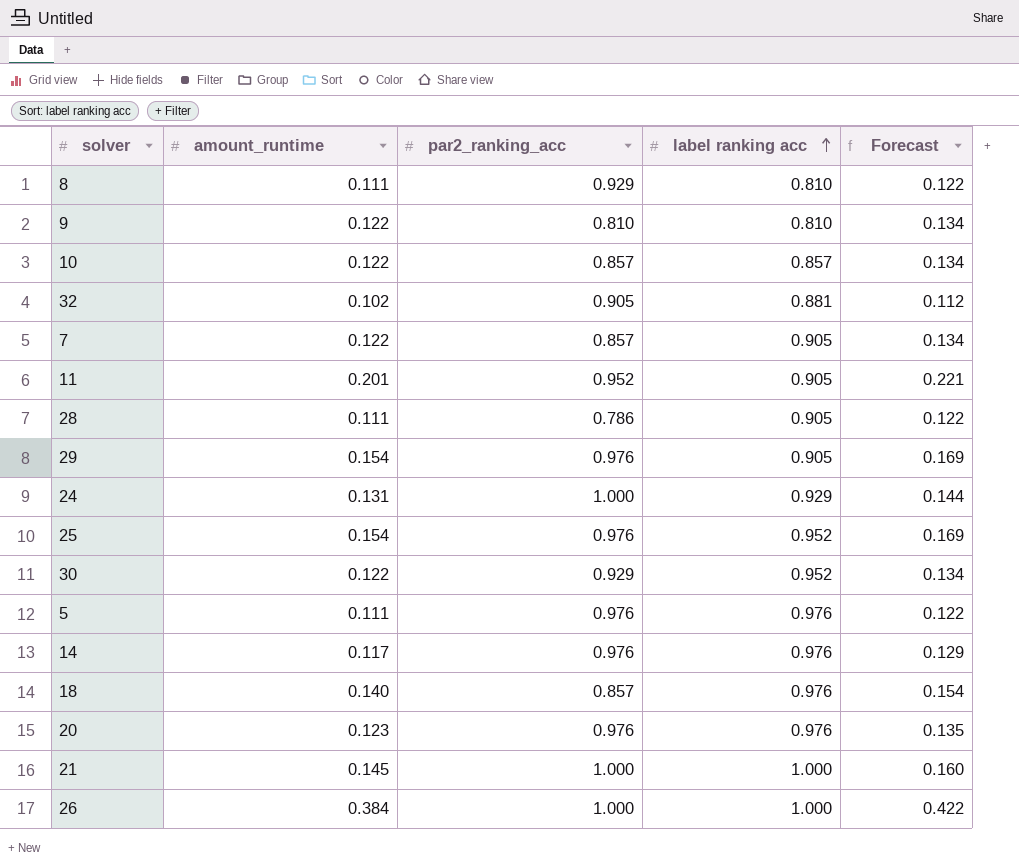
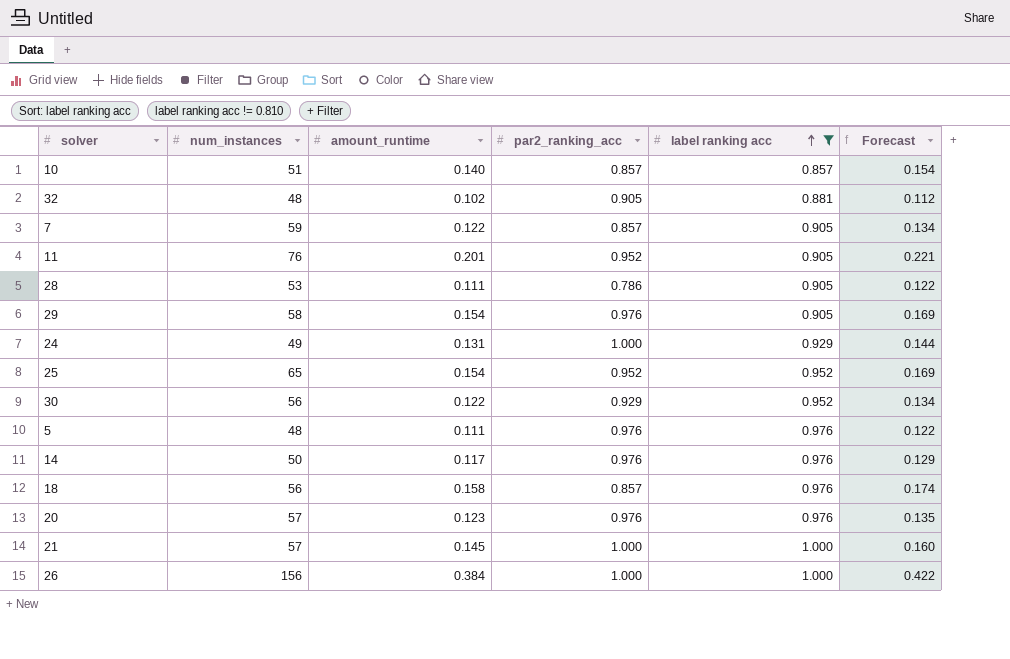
filter: none -> label ranking acc != 0.810
column num_instances | position: none -> 2
10 | amount_runtime: 0.122 -> 0.140
10 | Forecast: 0.134 -> 0.154
25 | par2_ranking_acc: 0.976 -> 0.952
18 | amount_runtime: 0.140 -> 0.158
18 | Forecast: 0.154 -> 0.174

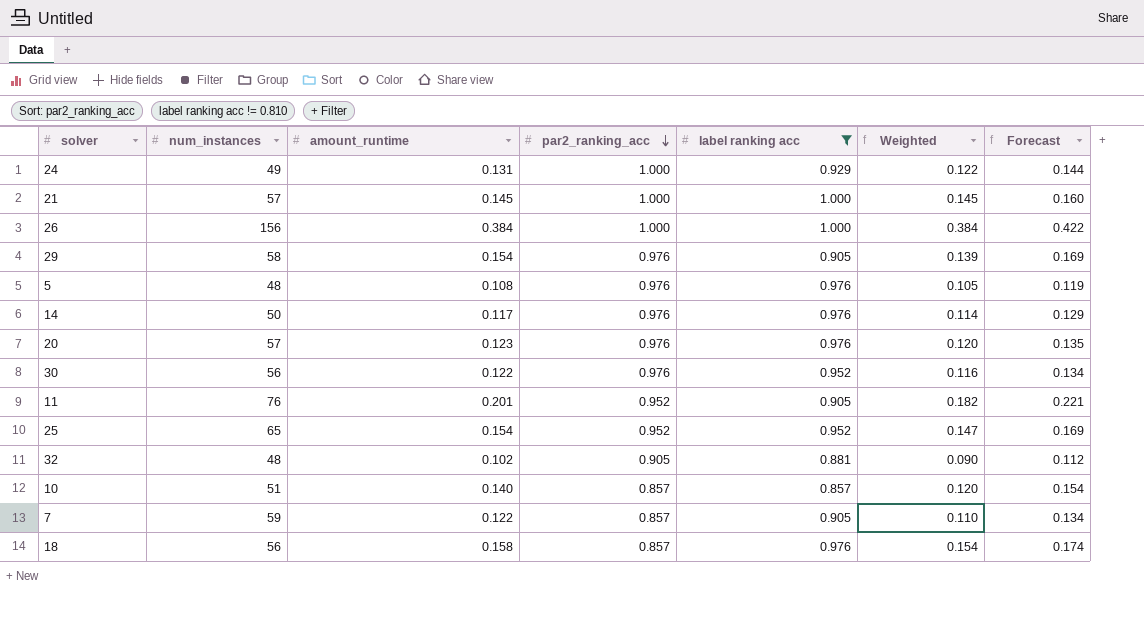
row order: label ranking acc ascending -> par2_ranking_acc descending
column Weighted | formula: none -> [amount_runtime] * [label ranking acc]
row 28: 53 | 0.111 | 0.786 | 0.905 | 0.122 -> none
5 | amount_runtime: 0.111 -> 0.108
5 | Forecast: 0.122 -> 0.119
30 | par2_ranking_acc: 0.929 -> 0.976

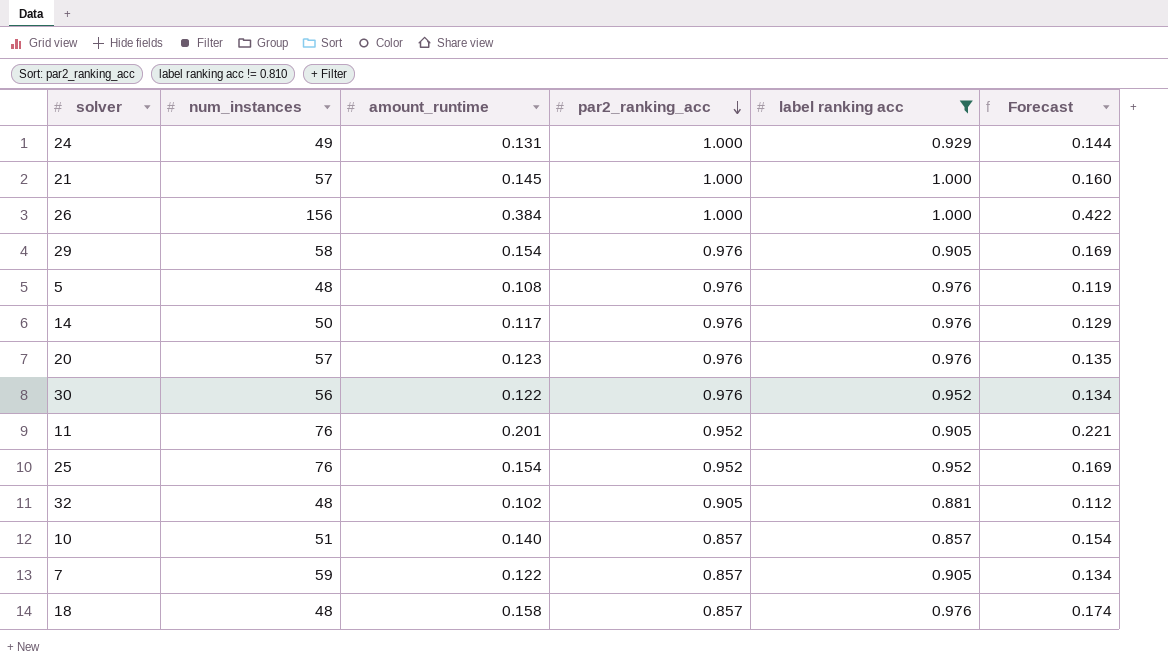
column Weighted | formula: [amount_runtime] * [label ranking acc] -> none
25 | num_instances: 65 -> 76
18 | num_instances: 56 -> 48

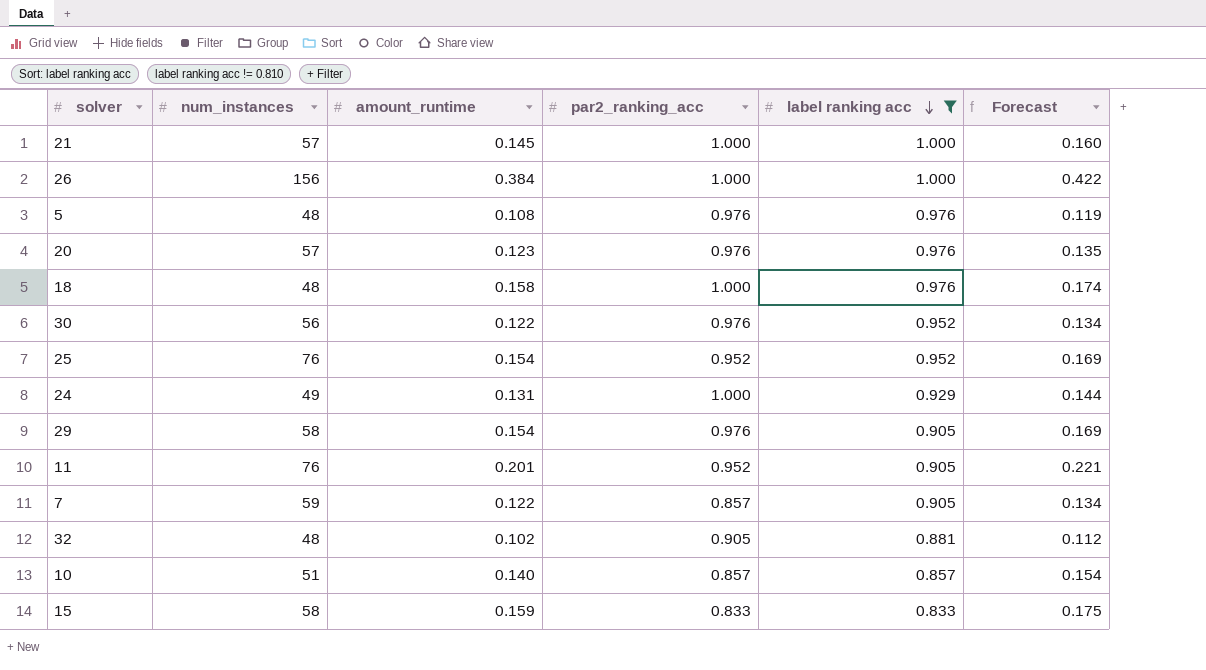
row order: par2_ranking_acc descending -> label ranking acc descending
row 14: 50 | 0.117 | 0.976 | 0.976 | 0.129 -> none
18 | par2_ranking_acc: 0.857 -> 1.000
row 15: none -> 58 | 0.159 | 0.833 | 0.833 | 0.175

